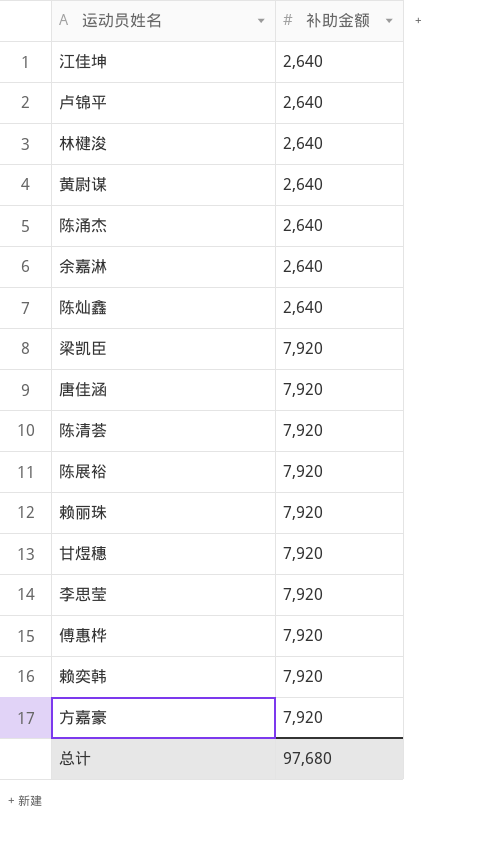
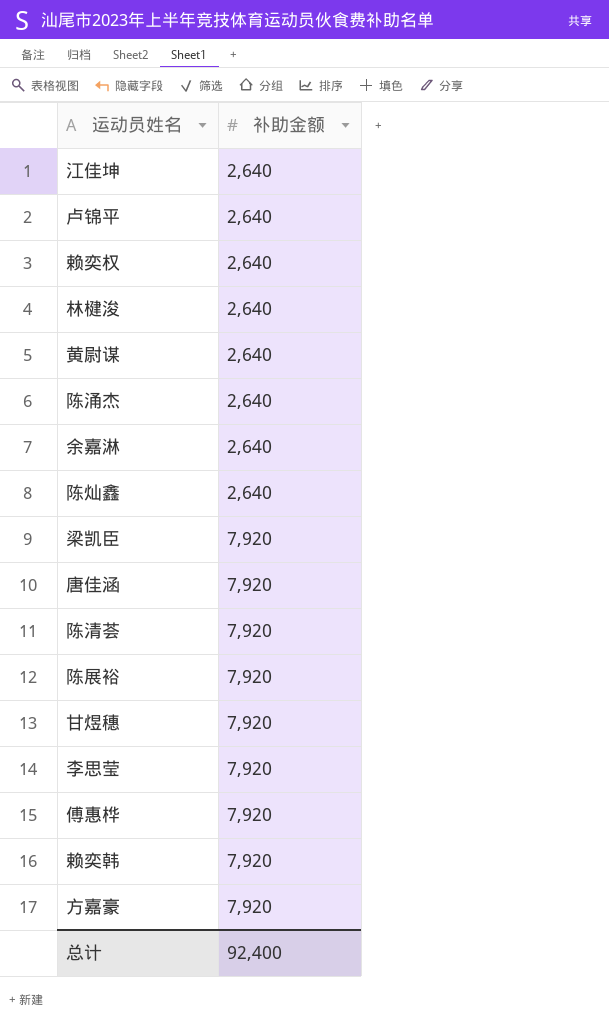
row 赖丽珠: 7,920 -> none
row 赖奕权: none -> 2,640
总计 | 补助金额: 97,680 -> 92,400

